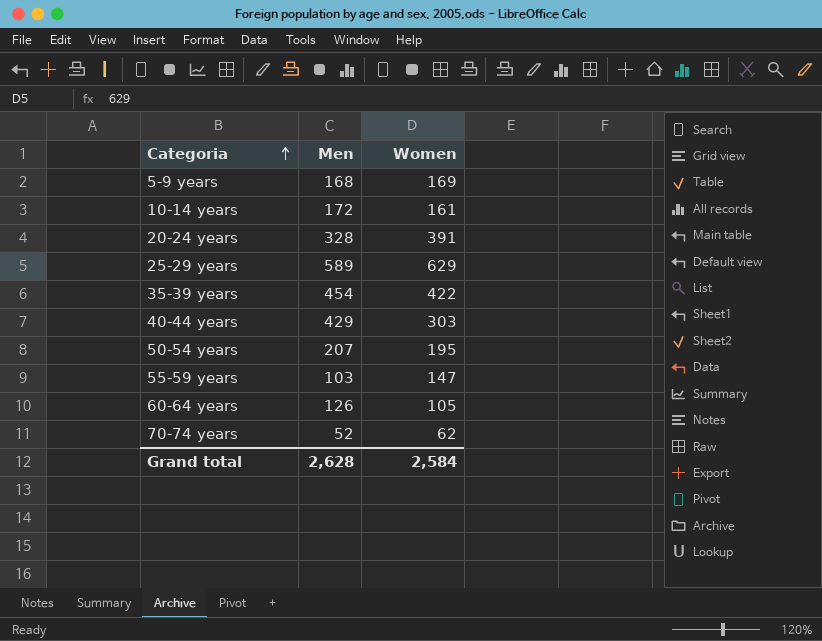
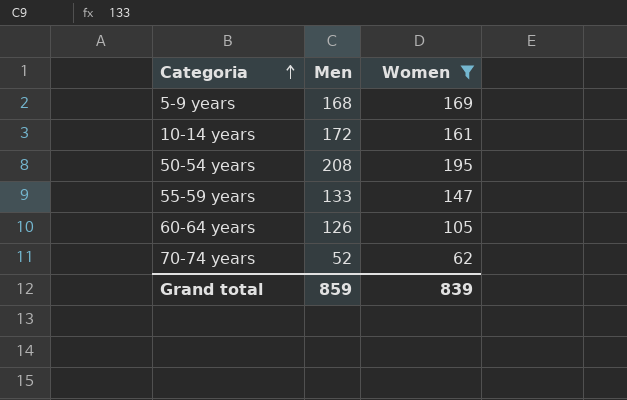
filter: none -> Women <= 195
50-54 years | Men: 207 -> 208
55-59 years | Men: 103 -> 133
Grand total | Men: 2,628 -> 859
Grand total | Women: 2,584 -> 839

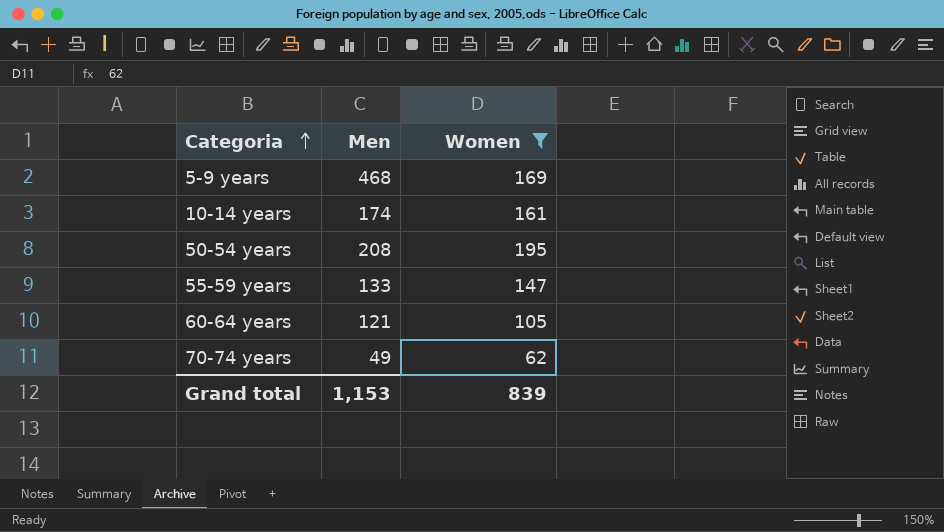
5-9 years | Men: 168 -> 468
10-14 years | Men: 172 -> 174
60-64 years | Men: 126 -> 121
70-74 years | Men: 52 -> 49
Grand total | Men: 859 -> 1,153

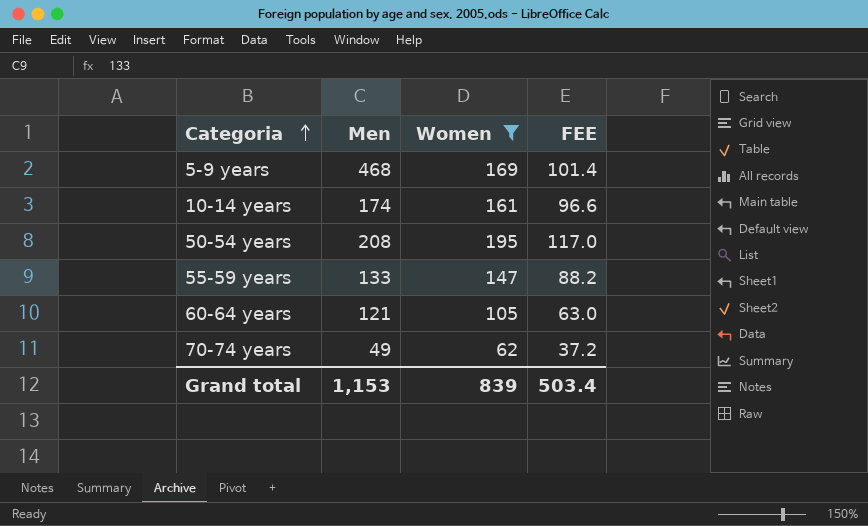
column FEE | formula: none -> [Women] * 0.6

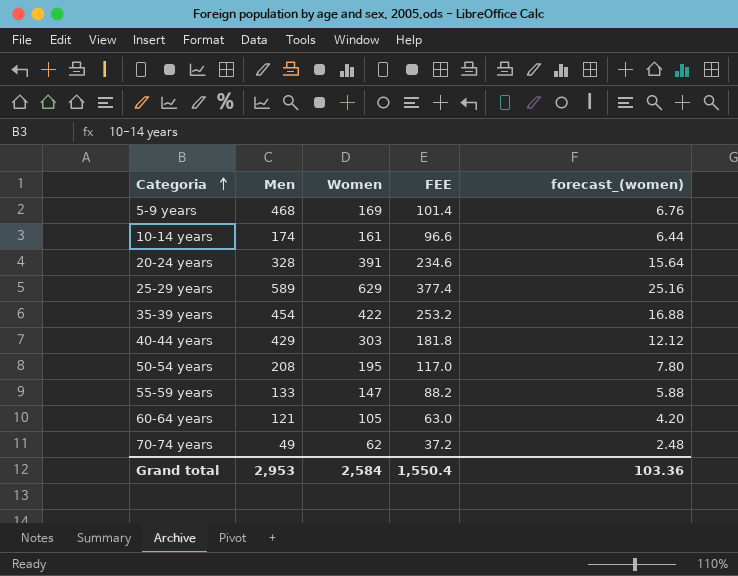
filter: Women <= 195 -> none
column forecast_(women) | formula: none -> [Women] * 0.04
Grand total | Men: 1,153 -> 2,953
Grand total | Women: 839 -> 2,584
Grand total | FEE: 503.4 -> 1,550.4

